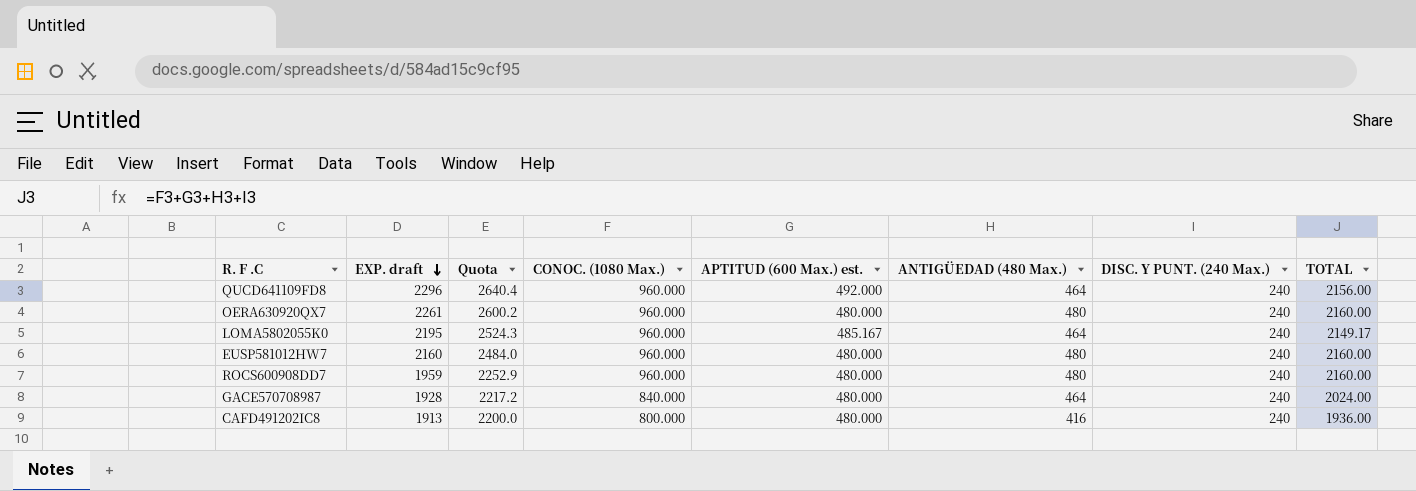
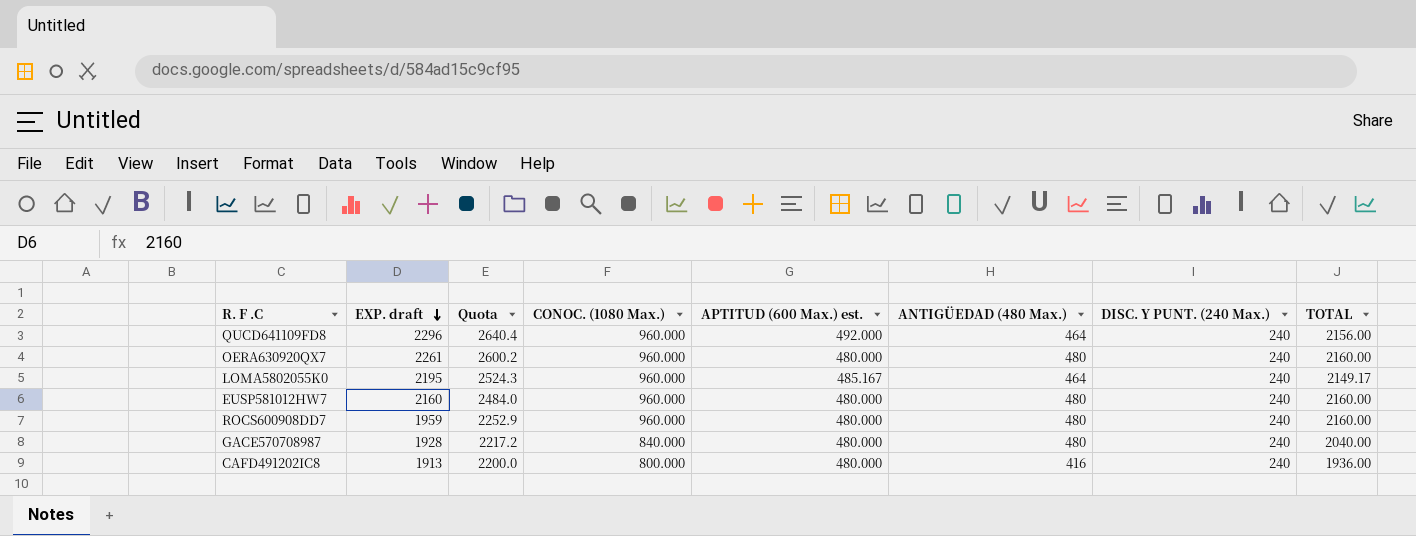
GACE570708987 | ANTIGÜEDAD (480 Max.): 464 -> 480
GACE570708987 | TOTAL: 2024.00 -> 2040.00

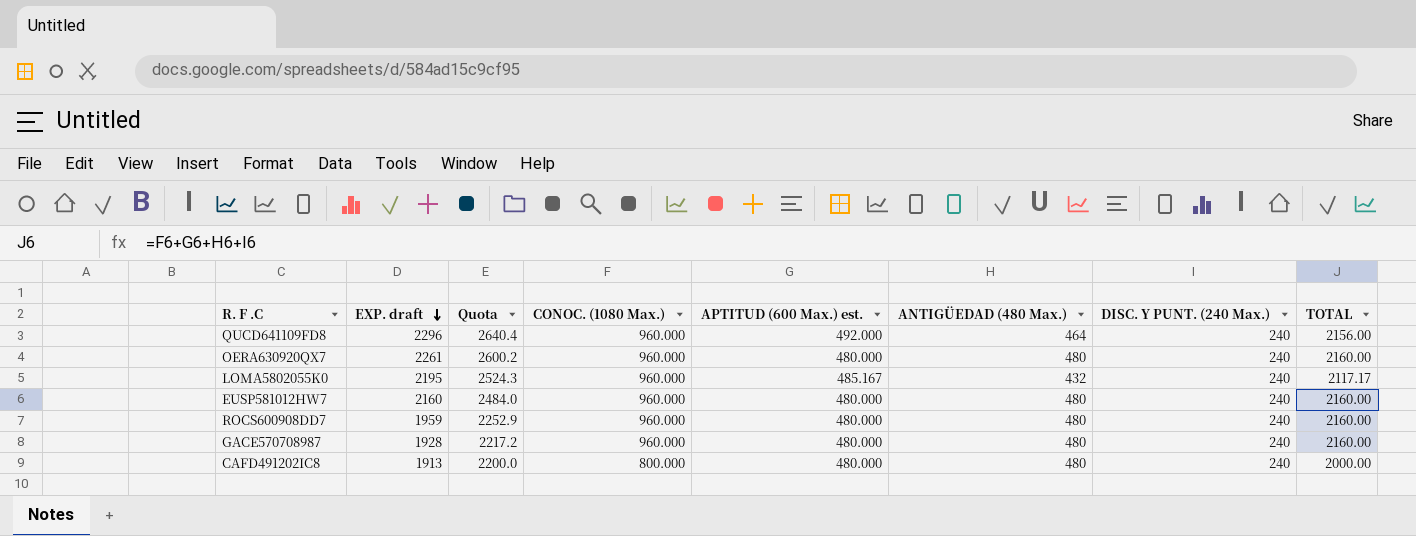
LOMA5802055K0 | ANTIGÜEDAD (480 Max.): 464 -> 432
LOMA5802055K0 | TOTAL: 2149.17 -> 2117.17
GACE570708987 | CONOC. (1080 Max.): 840.000 -> 960.000
GACE570708987 | TOTAL: 2040.00 -> 2160.00
CAFD491202IC8 | ANTIGÜEDAD (480 Max.): 416 -> 480
CAFD491202IC8 | TOTAL: 1936.00 -> 2000.00

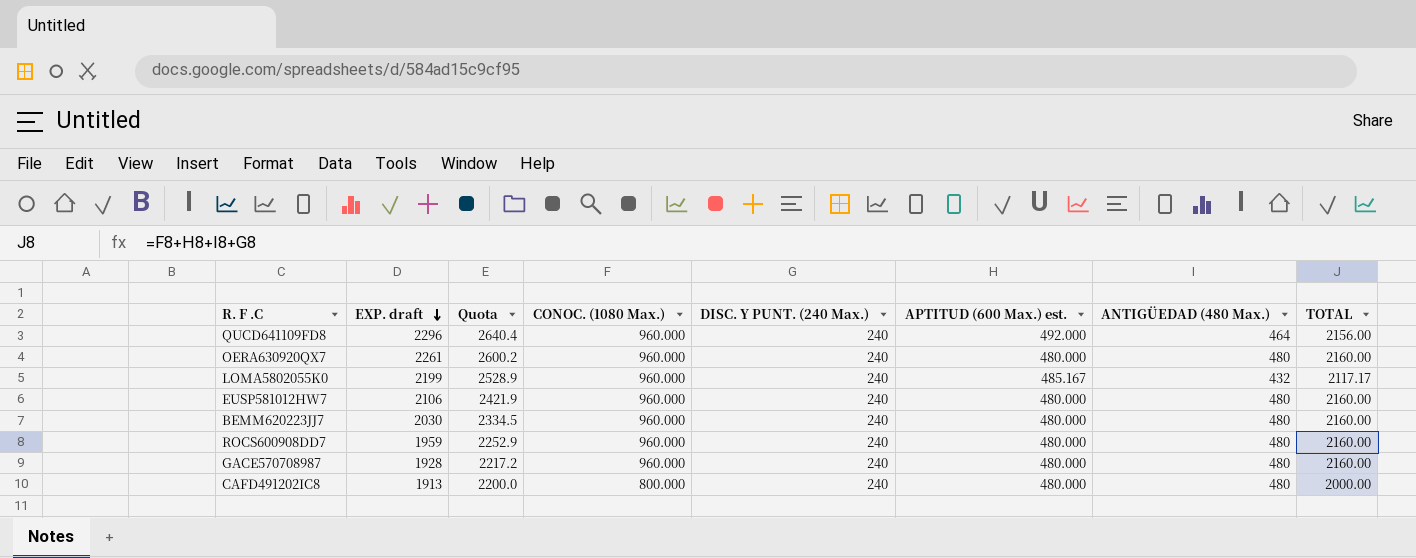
column DISC. Y PUNT. (240 Max.) | position: 7 -> 5
LOMA5802055K0 | EXP. draft: 2195 -> 2199
LOMA5802055K0 | Quota: 2524.3 -> 2528.9
EUSP581012HW7 | EXP. draft: 2160 -> 2106
EUSP581012HW7 | Quota: 2484.0 -> 2421.9
row BEMM620223JJ7: none -> 2030 | 2334.5 | 960.000 | 240 | 480.000 | 480 | 2160.00

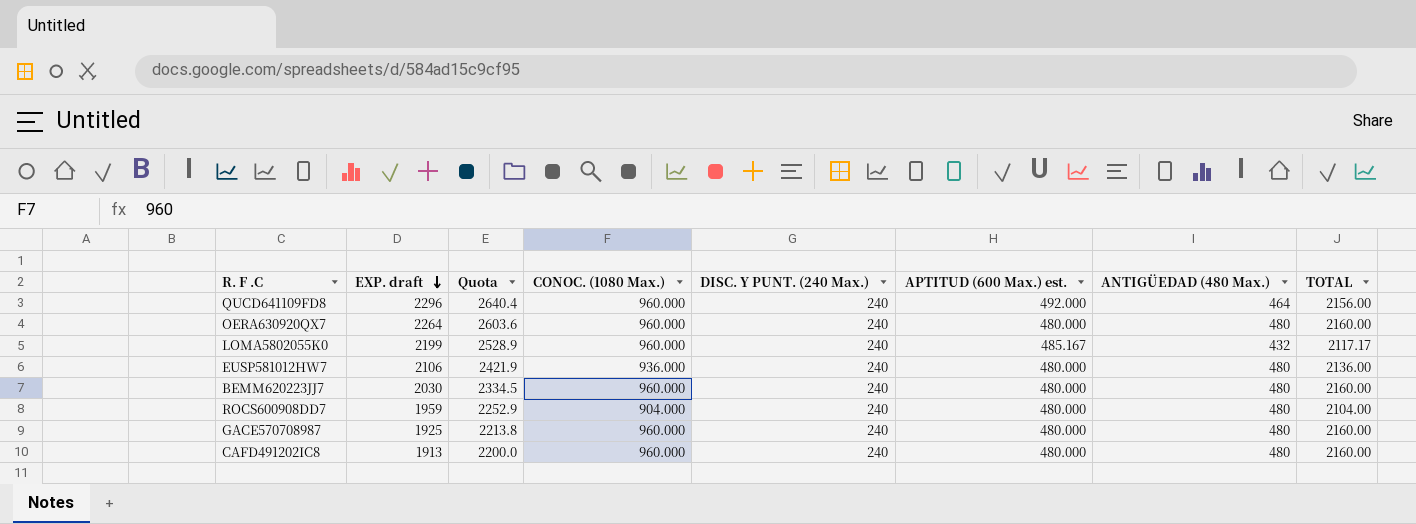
OERA630920QX7 | EXP. draft: 2261 -> 2264
OERA630920QX7 | Quota: 2600.2 -> 2603.6
EUSP581012HW7 | CONOC. (1080 Max.): 960.000 -> 936.000
EUSP581012HW7 | TOTAL: 2160.00 -> 2136.00
ROCS600908DD7 | CONOC. (1080 Max.): 960.000 -> 904.000
ROCS600908DD7 | TOTAL: 2160.00 -> 2104.00
GACE570708987 | EXP. draft: 1928 -> 1925
GACE570708987 | Quota: 2217.2 -> 2213.8
CAFD491202IC8 | CONOC. (1080 Max.): 800.000 -> 960.000
CAFD491202IC8 | TOTAL: 2000.00 -> 2160.00

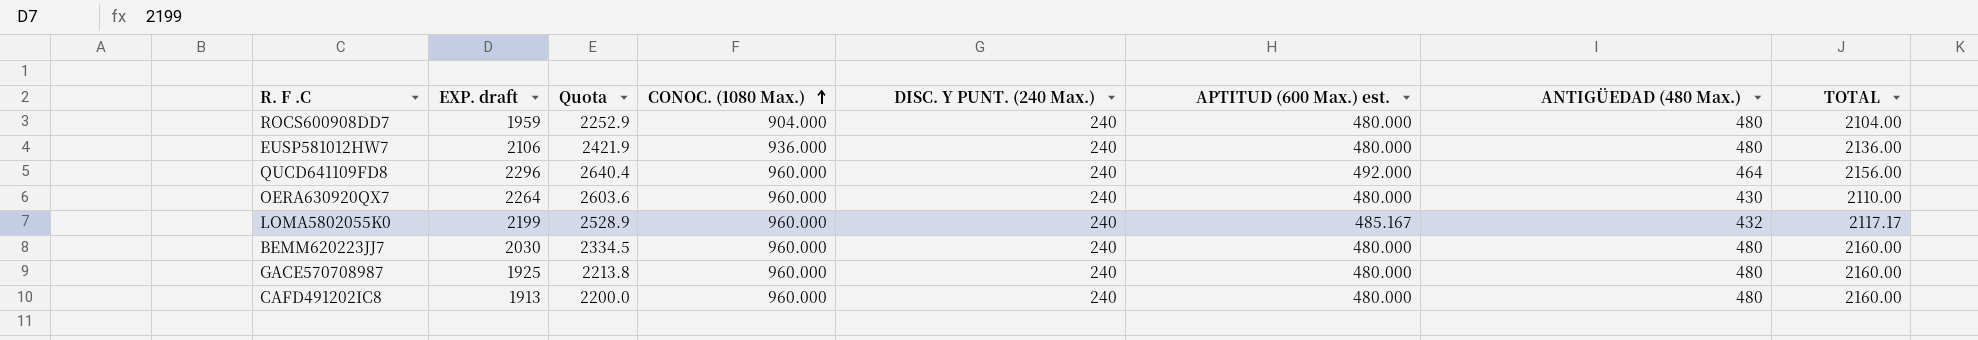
row order: EXP. draft descending -> CONOC. (1080 Max.) ascending
OERA630920QX7 | ANTIGÜEDAD (480 Max.): 480 -> 430
OERA630920QX7 | TOTAL: 2160.00 -> 2110.00

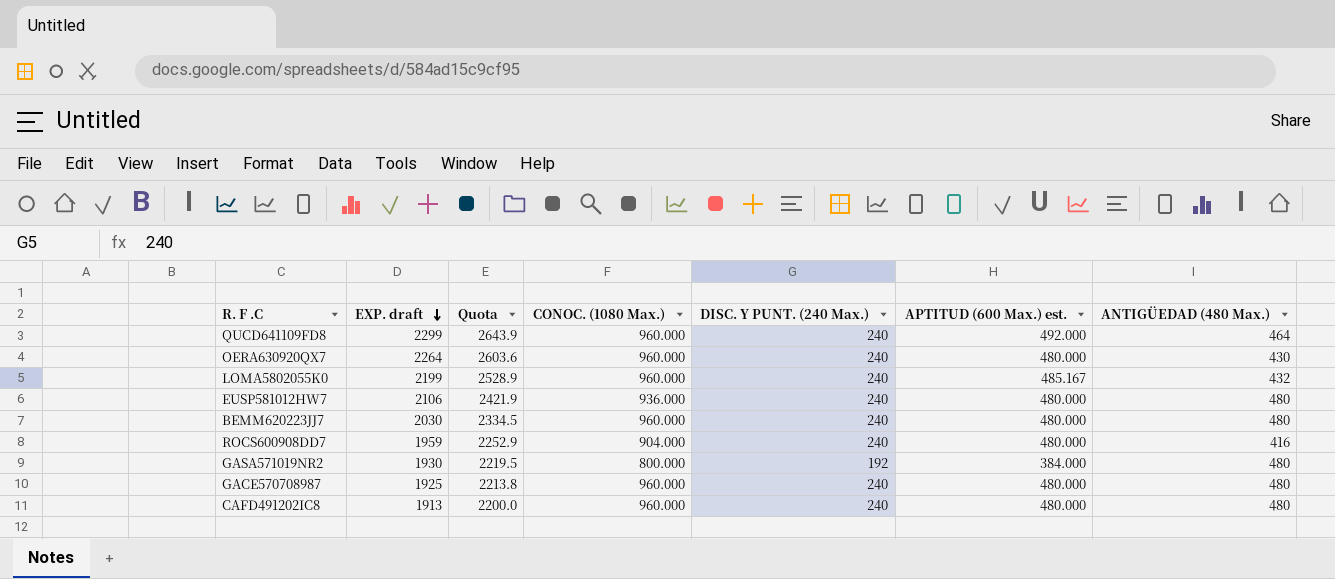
row order: CONOC. (1080 Max.) ascending -> EXP. draft descending
column TOTAL | formula: [CONOC. (1080 Max.)] + [DISC. Y PUNT. (240 Max.)] + [APTITUD (600 Max.) est.] + [ANTIGÜEDAD (480 Max.)] -> none
QUCD641109FD8 | EXP. draft: 2296 -> 2299
QUCD641109FD8 | Quota: 2640.4 -> 2643.9
ROCS600908DD7 | ANTIGÜEDAD (480 Max.): 480 -> 416
row GASA571019NR2: none -> 1930 | 2219.5 | 800.000 | 192 | 384.000 | 480

